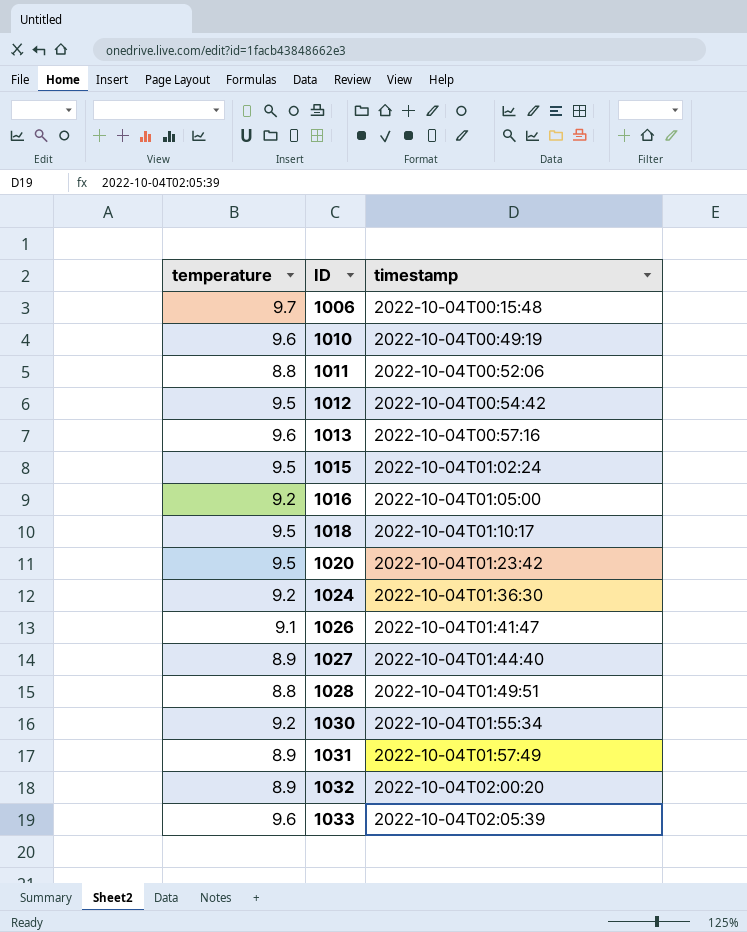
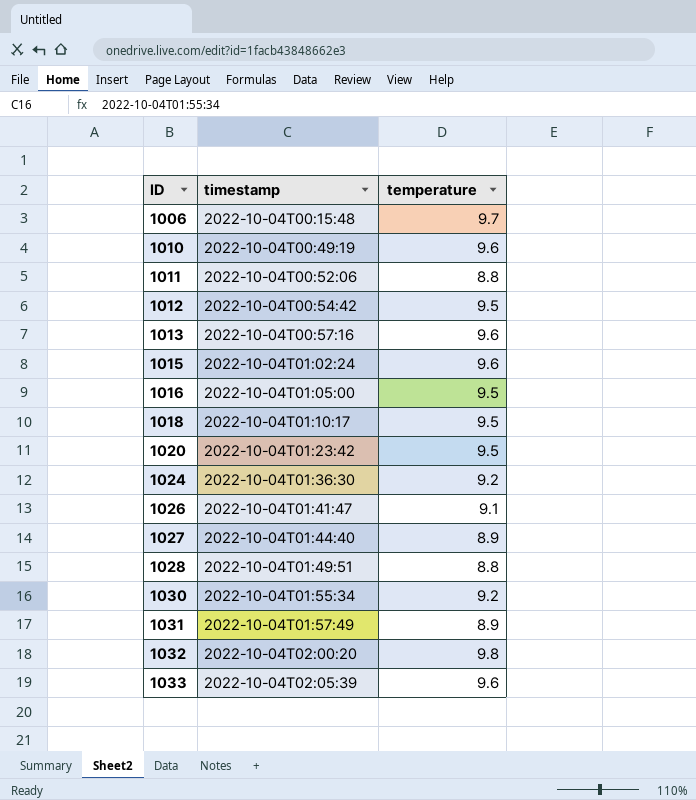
column temperature | position: 1 -> 3
1015 | temperature: 9.5 -> 9.6
1016 | temperature: 9.2 -> 9.5
1032 | temperature: 8.9 -> 9.8

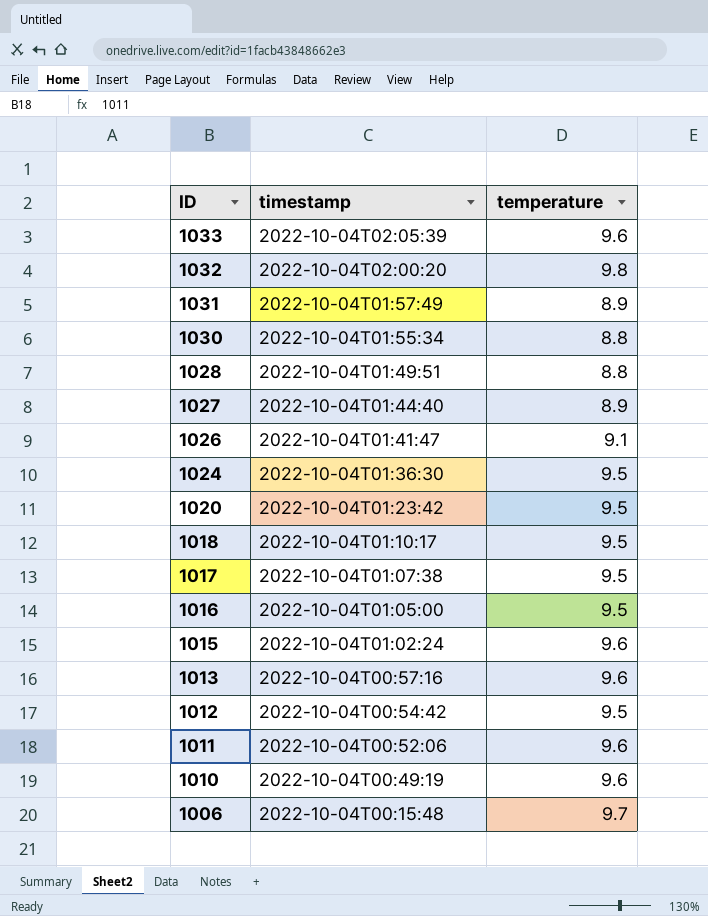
row order: ID ascending -> ID descending
1030 | temperature: 9.2 -> 8.8
1024 | temperature: 9.2 -> 9.5
row 1017: none -> 2022-10-04T01:07:38 | 9.5
1011 | temperature: 8.8 -> 9.6

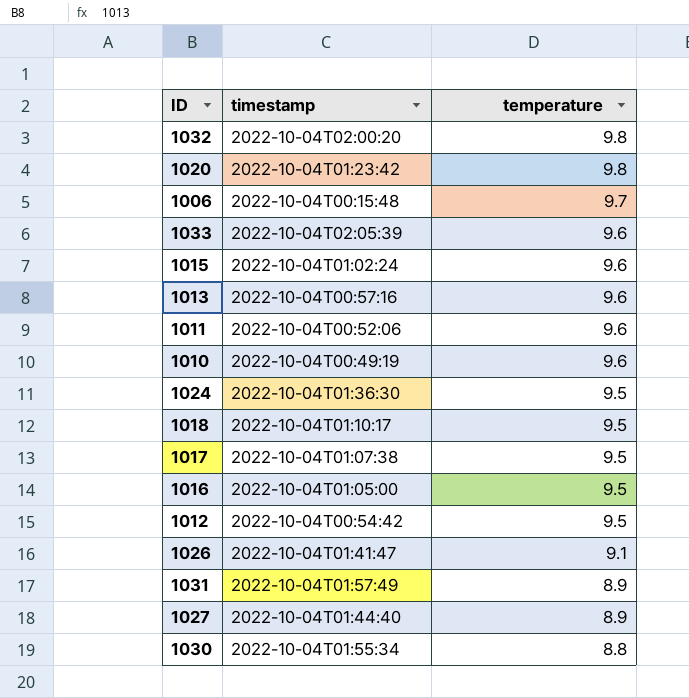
row order: ID descending -> temperature descending
row 1028: 2022-10-04T01:49:51 | 8.8 -> none
1020 | temperature: 9.5 -> 9.8

